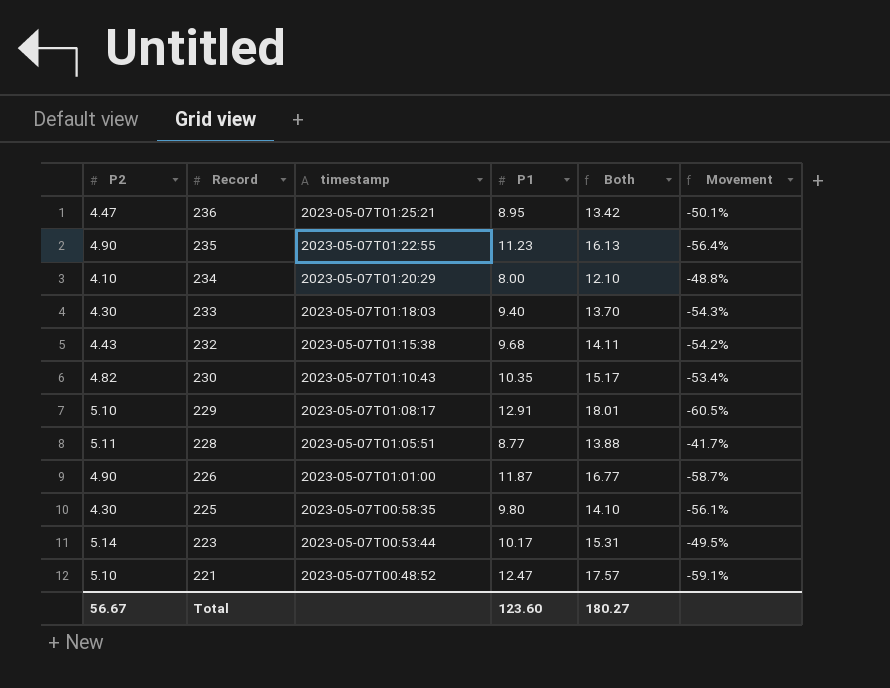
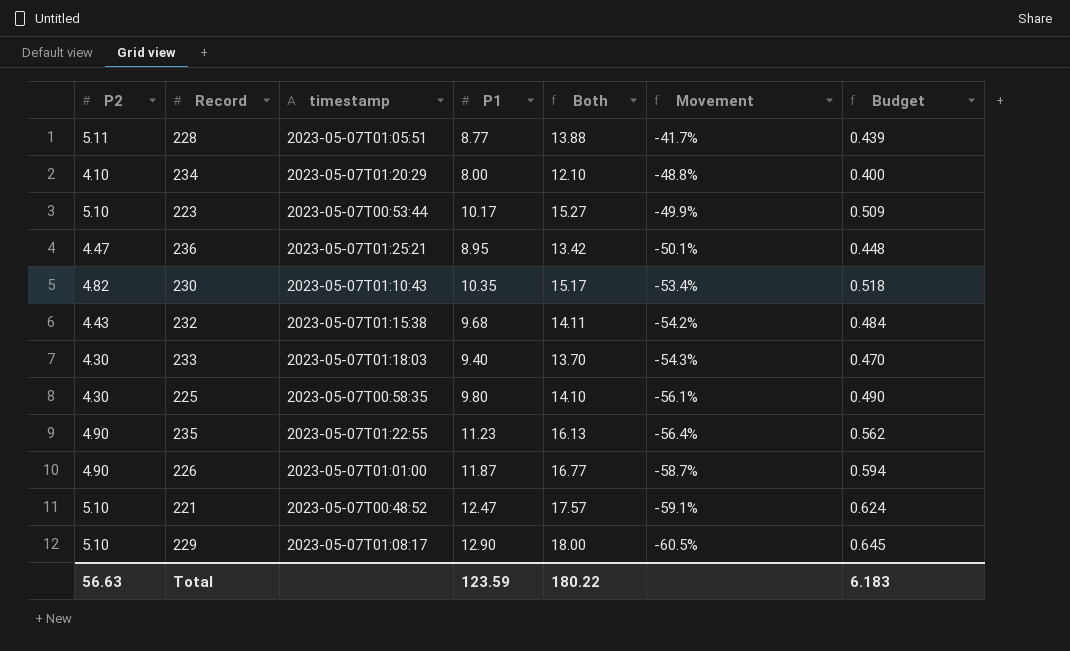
row order: Record descending -> Movement descending
column Budget | formula: none -> [P1] * 0.05
223 | P2: 5.14 -> 5.10
223 | Both: 15.31 -> 15.27
223 | Movement: -49.5% -> -49.9%
229 | P1: 12.91 -> 12.90
229 | Both: 18.01 -> 18.00
Total | P2: 56.67 -> 56.63
Total | P1: 123.60 -> 123.59
Total | Both: 180.27 -> 180.22

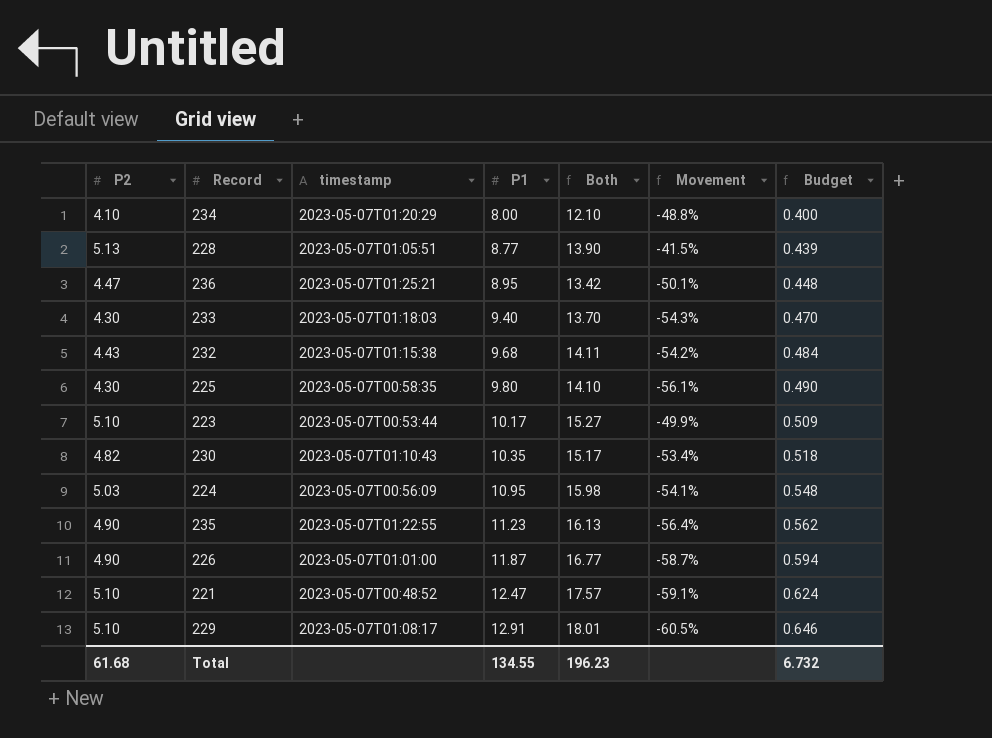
row order: Movement descending -> P1 ascending
228 | P2: 5.11 -> 5.13
228 | Both: 13.88 -> 13.90
228 | Movement: -41.7% -> -41.5%
row 224: none -> 5.03 | 2023-05-07T00:56:09 | 10.95 | 15.98 | -54.1% | 0.548
229 | P1: 12.90 -> 12.91
229 | Both: 18.00 -> 18.01
229 | Budget: 0.645 -> 0.646
Total | P2: 56.63 -> 61.68
Total | P1: 123.59 -> 134.55
Total | Both: 180.22 -> 196.23
Total | Budget: 6.183 -> 6.732

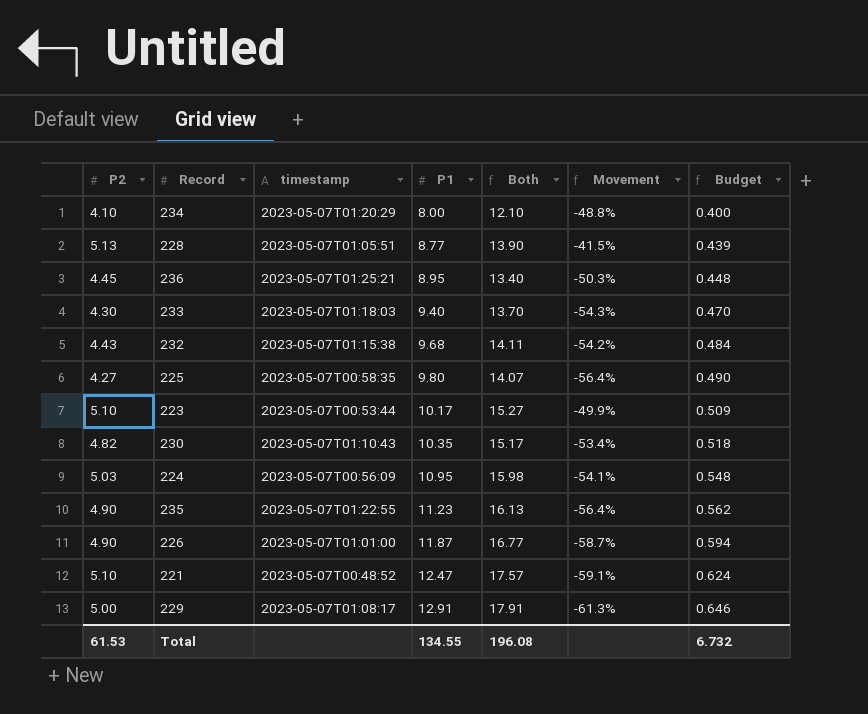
236 | P2: 4.47 -> 4.45
236 | Both: 13.42 -> 13.40
236 | Movement: -50.1% -> -50.3%
225 | P2: 4.30 -> 4.27
225 | Both: 14.10 -> 14.07
225 | Movement: -56.1% -> -56.4%
229 | P2: 5.10 -> 5.00
229 | Both: 18.01 -> 17.91
229 | Movement: -60.5% -> -61.3%
Total | P2: 61.68 -> 61.53
Total | Both: 196.23 -> 196.08

